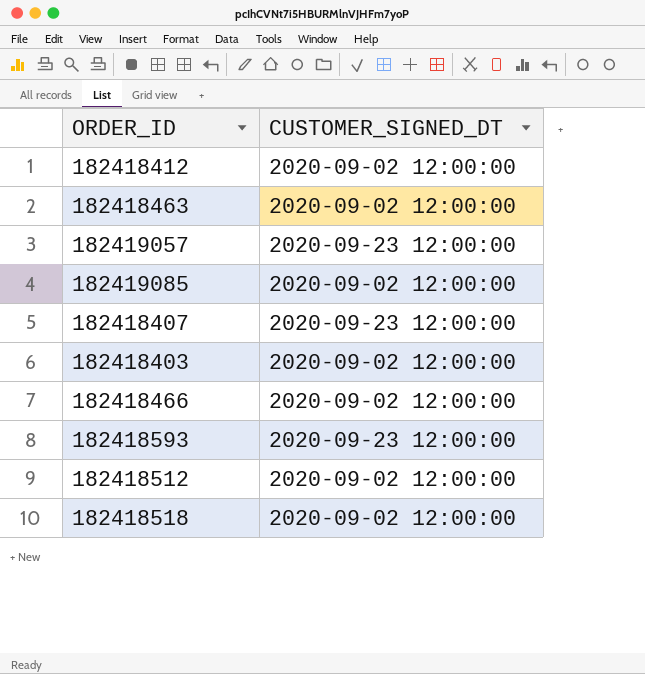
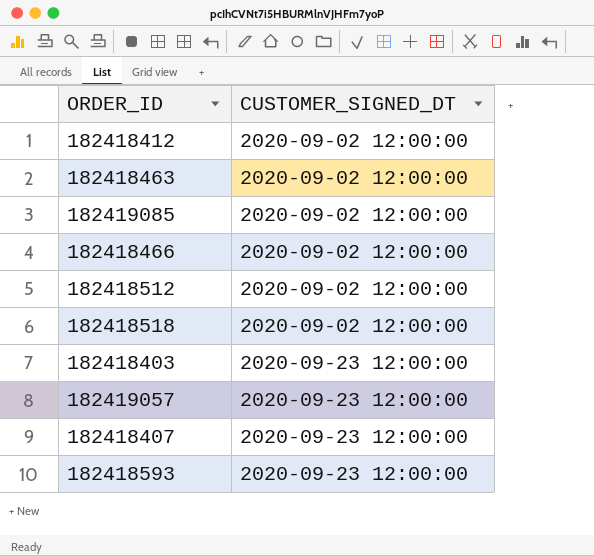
row order: none -> CUSTOMER_SIGNED_DT ascending
182418403 | CUSTOMER_SIGNED_DT: 2020-09-02 12:00:00 -> 2020-09-23 12:00:00

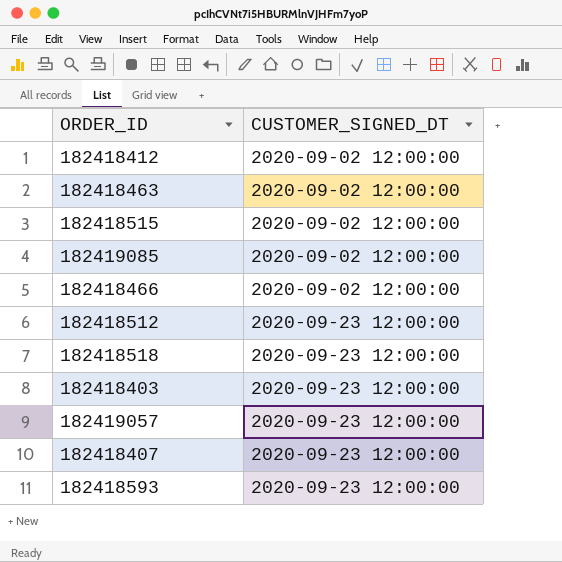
row 182418515: none -> 2020-09-02 12:00:00
182418512 | CUSTOMER_SIGNED_DT: 2020-09-02 12:00:00 -> 2020-09-23 12:00:00
182418518 | CUSTOMER_SIGNED_DT: 2020-09-02 12:00:00 -> 2020-09-23 12:00:00

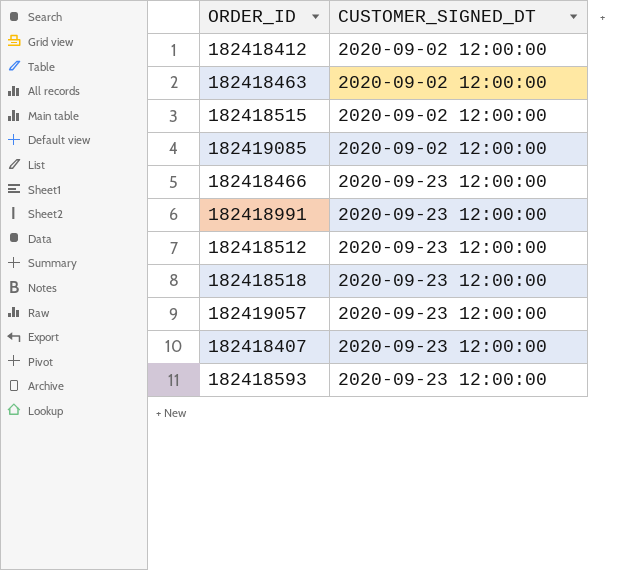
row 182418403: 2020-09-23 12:00:00 -> none
182418466 | CUSTOMER_SIGNED_DT: 2020-09-02 12:00:00 -> 2020-09-23 12:00:00
row 182418991: none -> 2020-09-23 12:00:00

